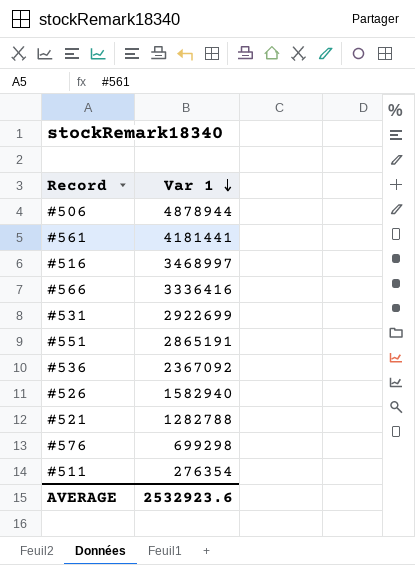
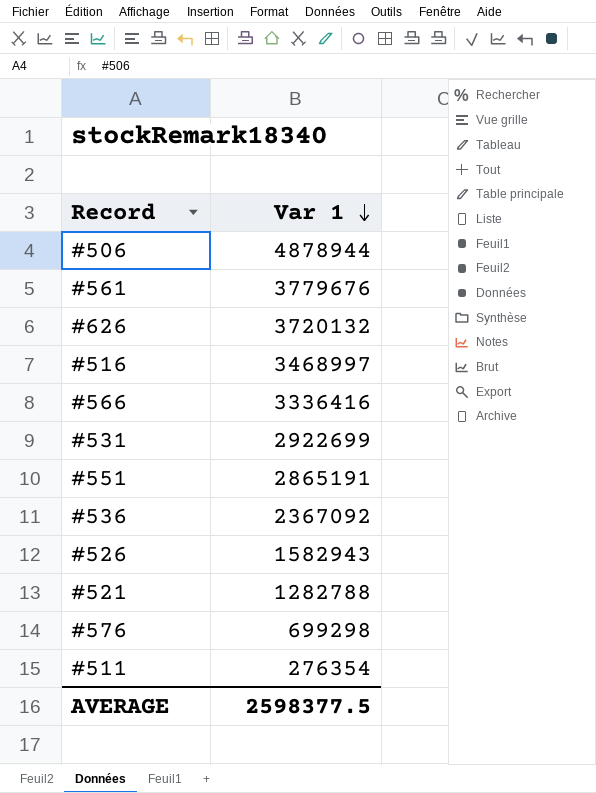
#561 | Var 1: 4181441 -> 3779676
row #626: none -> 3720132
#526 | Var 1: 1582940 -> 1582943
AVERAGE | Var 1: 2532923.6 -> 2598377.5

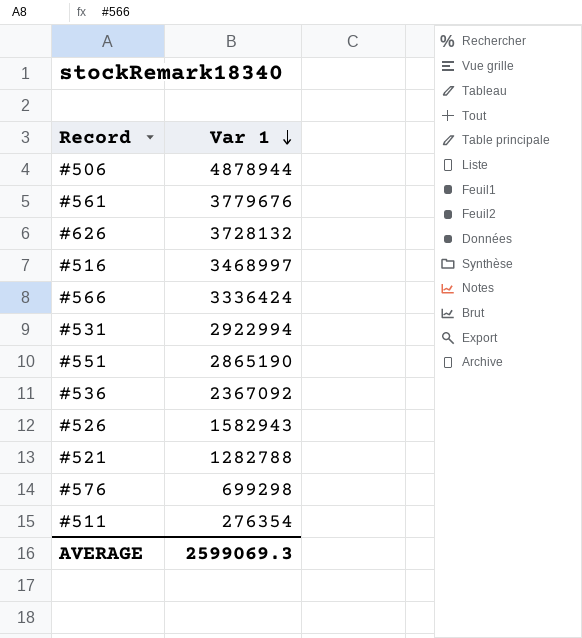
#626 | Var 1: 3720132 -> 3728132
#566 | Var 1: 3336416 -> 3336424
#531 | Var 1: 2922699 -> 2922994
#551 | Var 1: 2865191 -> 2865190
AVERAGE | Var 1: 2598377.5 -> 2599069.3

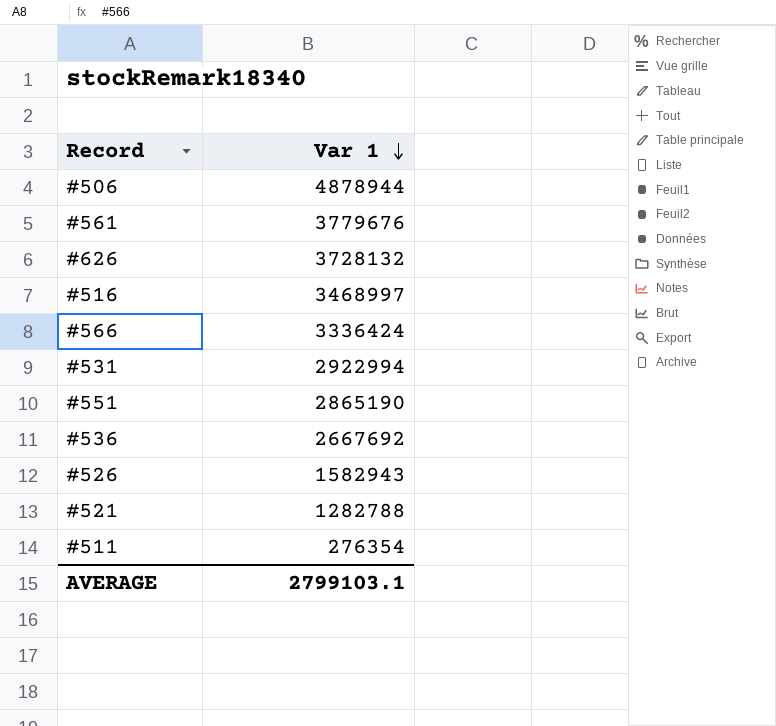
row #576: 699298 -> none
#536 | Var 1: 2367092 -> 2667692
AVERAGE | Var 1: 2599069.3 -> 2799103.1

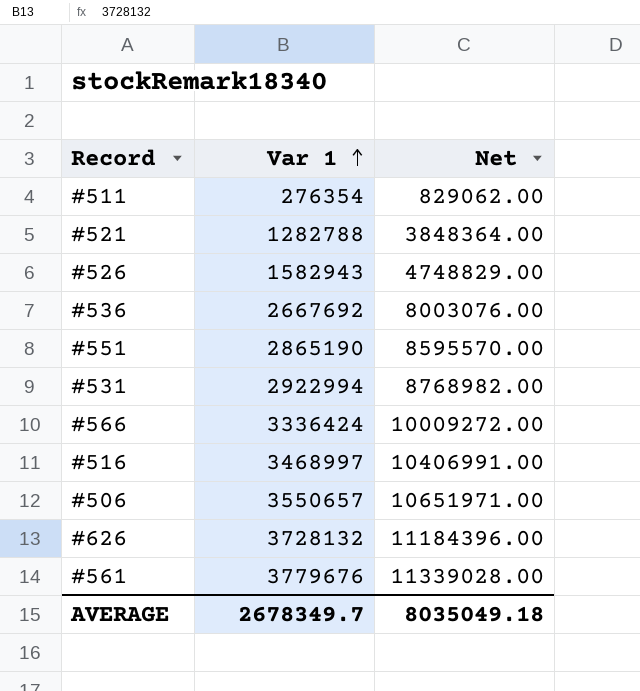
row order: Var 1 descending -> Var 1 ascending
column Net | formula: none -> [Var 1] * 3
#506 | Var 1: 4878944 -> 3550657
AVERAGE | Var 1: 2799103.1 -> 2678349.7

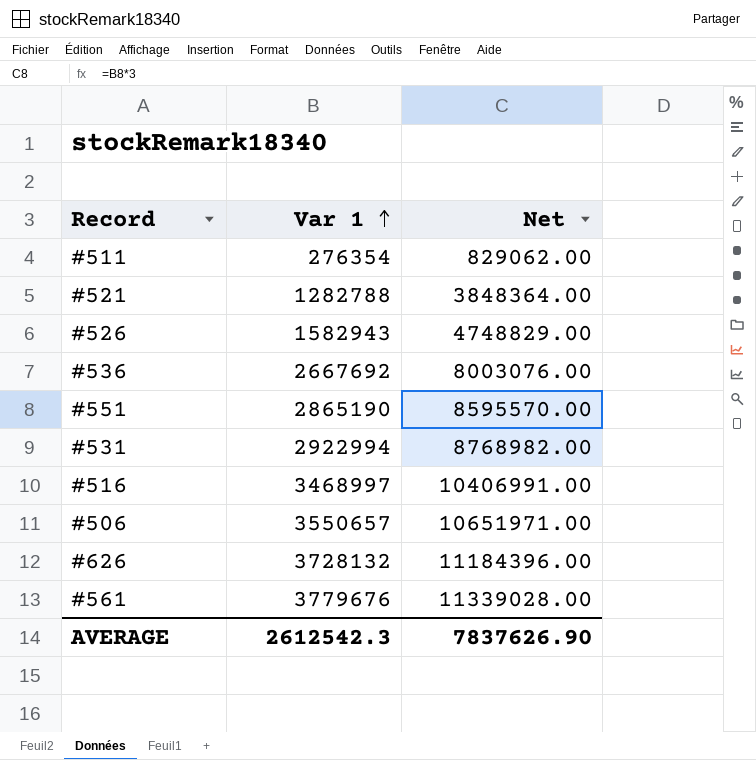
row #566: 3336424 | 10009272.00 -> none
AVERAGE | Var 1: 2678349.7 -> 2612542.3
AVERAGE | Net: 8035049.18 -> 7837626.90

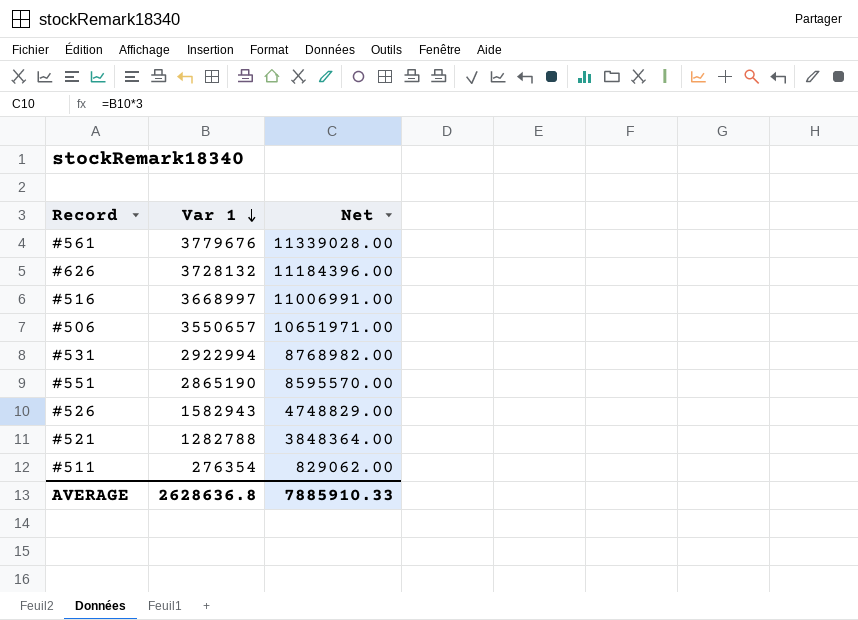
row order: Var 1 ascending -> Var 1 descending
row #536: 2667692 | 8003076.00 -> none
#516 | Var 1: 3468997 -> 3668997
#516 | Net: 10406991.00 -> 11006991.00
AVERAGE | Var 1: 2612542.3 -> 2628636.8
AVERAGE | Net: 7837626.90 -> 7885910.33

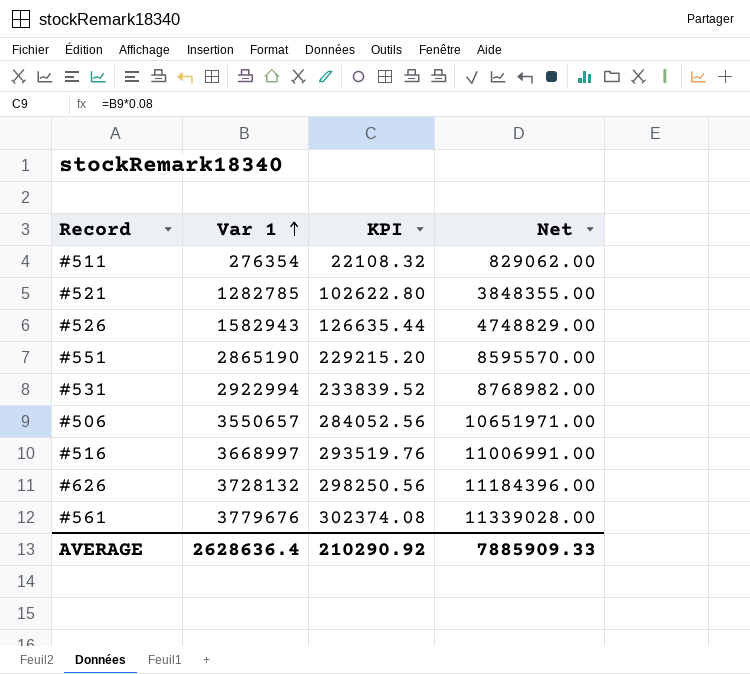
row order: Var 1 descending -> Var 1 ascending
column KPI | formula: none -> [Var 1] * 0.08
#521 | Var 1: 1282788 -> 1282785
#521 | Net: 3848364.00 -> 3848355.00
AVERAGE | Var 1: 2628636.8 -> 2628636.4
AVERAGE | Net: 7885910.33 -> 7885909.33

